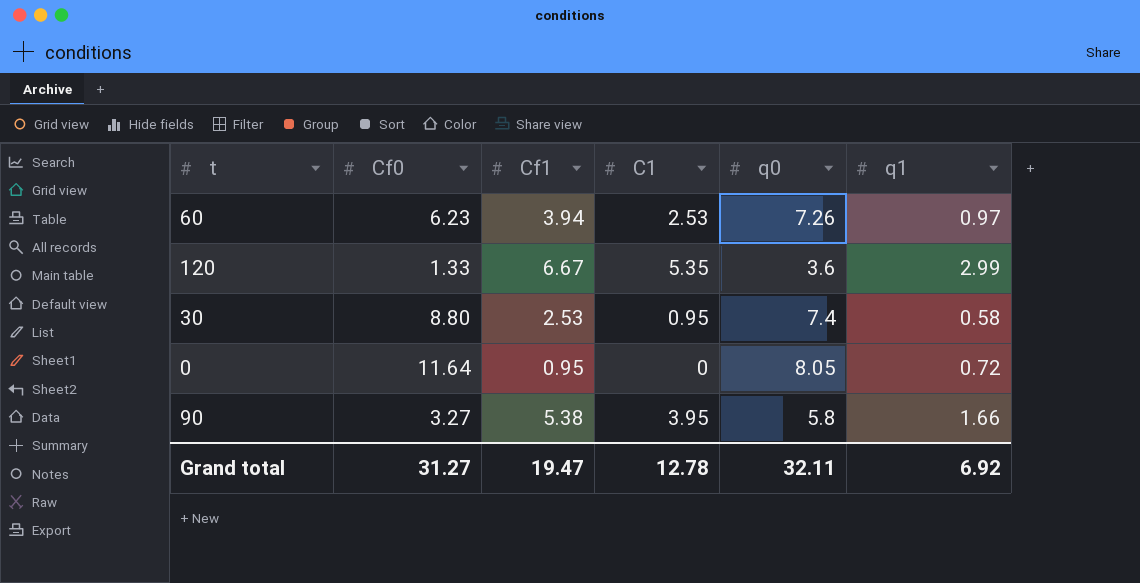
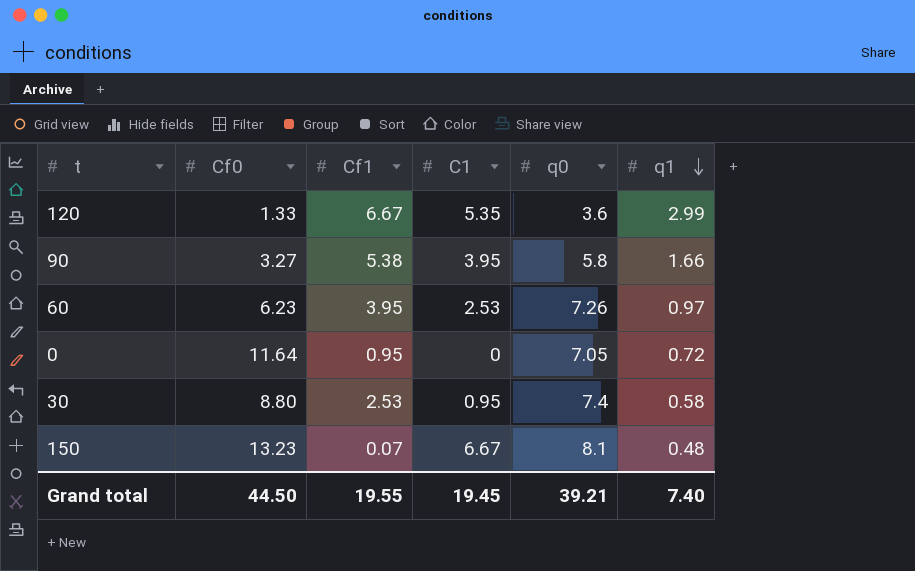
row order: none -> q1 descending
60 | Cf1: 3.94 -> 3.95
0 | q0: 8.05 -> 7.05
row 150: none -> 13.23 | 0.07 | 6.67 | 8.1 | 0.48
Grand total | Cf0: 31.27 -> 44.50
Grand total | Cf1: 19.47 -> 19.55
Grand total | C1: 12.78 -> 19.45
Grand total | q0: 32.11 -> 39.21
Grand total | q1: 6.92 -> 7.40

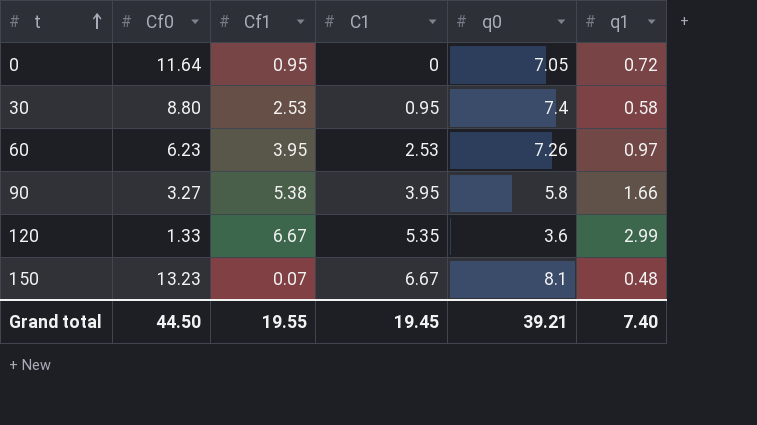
row order: q1 descending -> t ascending

